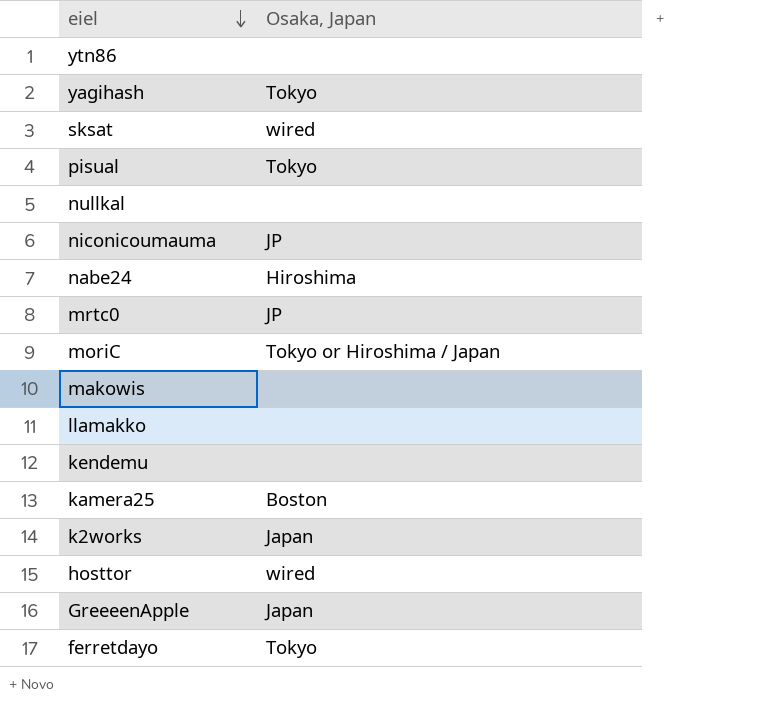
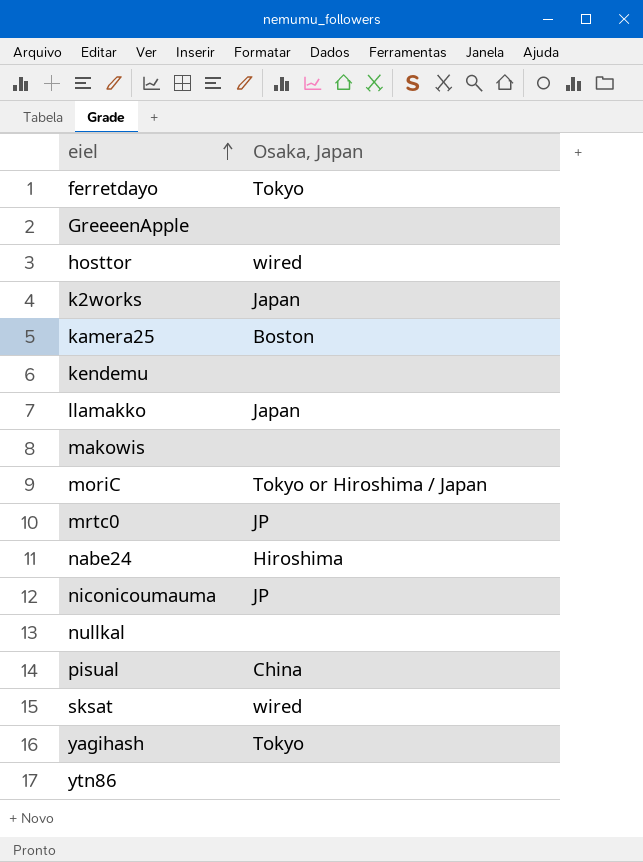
row order: eiel descending -> eiel ascending
GreeeenApple | Osaka, Japan: Japan -> none
llamakko | Osaka, Japan: none -> Japan
pisual | Osaka, Japan: Tokyo -> China

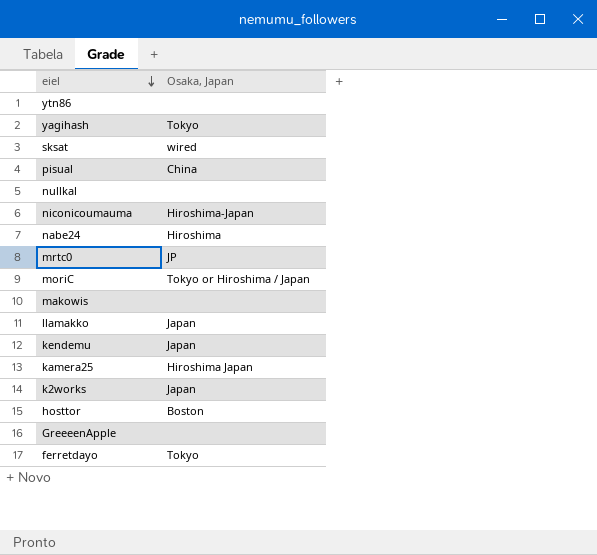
row order: eiel ascending -> eiel descending
niconicoumauma | Osaka, Japan: JP -> Hiroshima-Japan
kendemu | Osaka, Japan: none -> Japan
kamera25 | Osaka, Japan: Boston -> Hiroshima Japan
hosttor | Osaka, Japan: wired -> Boston

